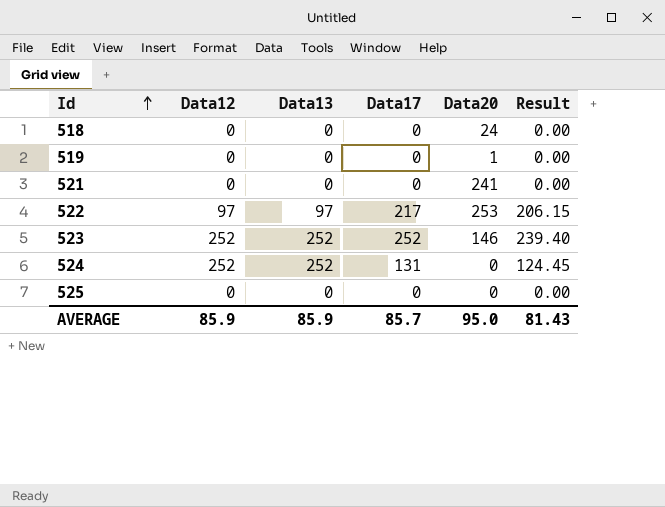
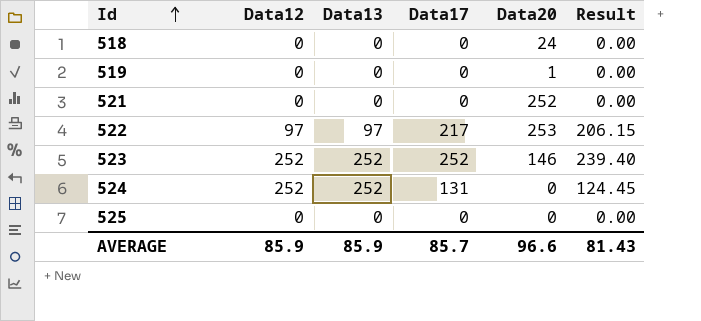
521 | Data20: 241 -> 252
AVERAGE | Data20: 95.0 -> 96.6

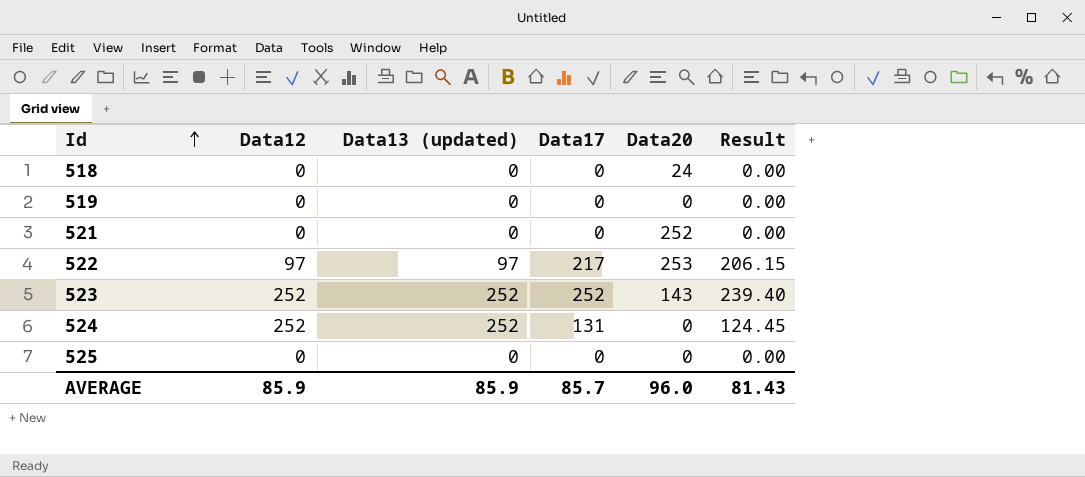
column name: Data13 -> Data13 (updated)
519 | Data20: 1 -> 0
523 | Data20: 146 -> 143
AVERAGE | Data20: 96.6 -> 96.0

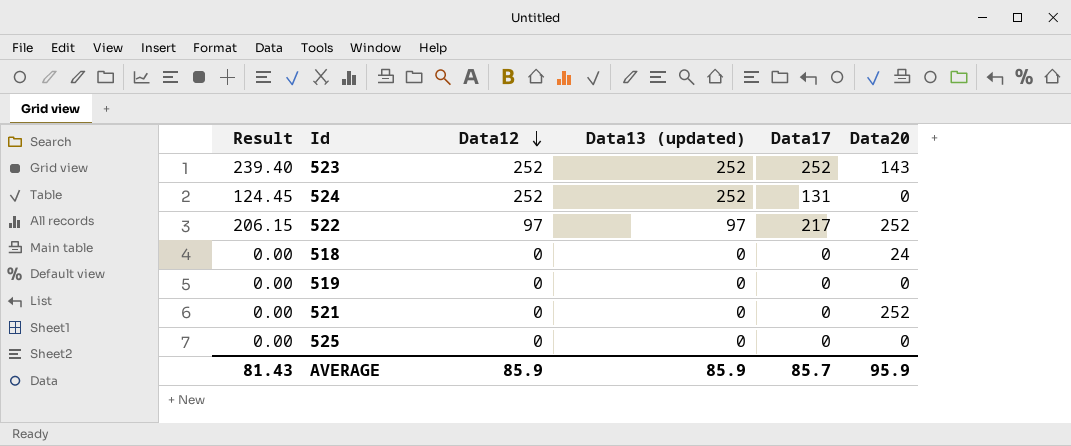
row order: Id ascending -> Data12 descending
column Result | position: 6 -> 1
522 | Data20: 253 -> 252
AVERAGE | Data20: 96.0 -> 95.9

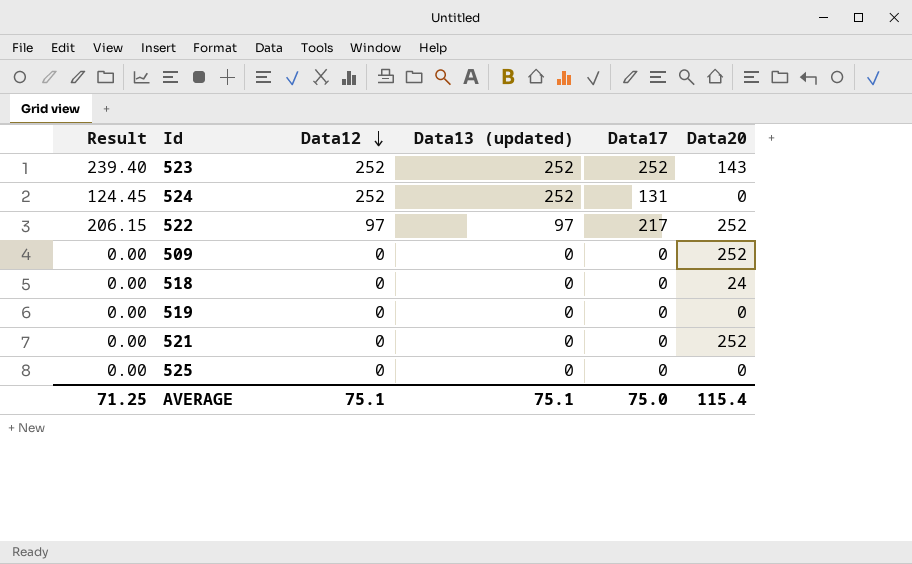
row 509: none -> 0.00 | 0 | 0 | 0 | 252
AVERAGE | Result: 81.43 -> 71.25
AVERAGE | Data12: 85.9 -> 75.1
AVERAGE | Data13 (updated): 85.9 -> 75.1
AVERAGE | Data17: 85.7 -> 75.0
AVERAGE | Data20: 95.9 -> 115.4

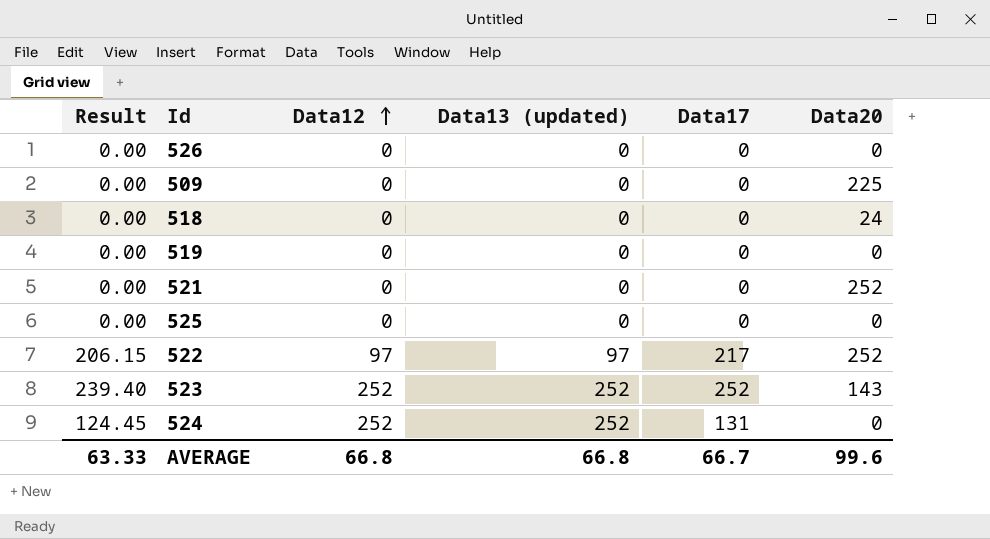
row order: Data12 descending -> Data12 ascending
row 526: none -> 0.00 | 0 | 0 | 0 | 0
509 | Data20: 252 -> 225
AVERAGE | Result: 71.25 -> 63.33
AVERAGE | Data12: 75.1 -> 66.8
AVERAGE | Data13 (updated): 75.1 -> 66.8
AVERAGE | Data17: 75.0 -> 66.7
AVERAGE | Data20: 115.4 -> 99.6

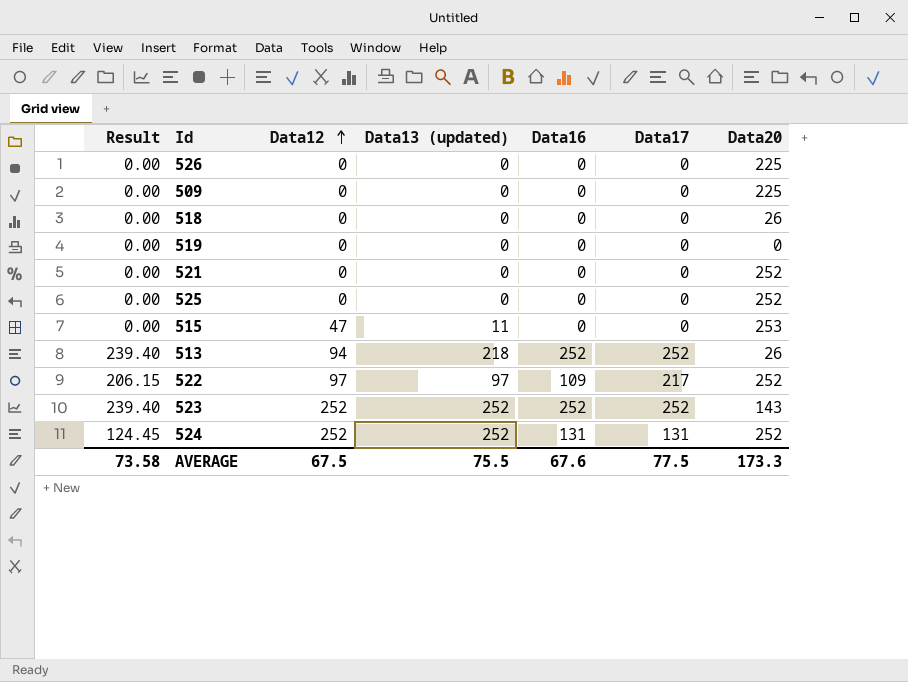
column Data16 | position: none -> 5
526 | Data20: 0 -> 225
518 | Data20: 24 -> 26
525 | Data20: 0 -> 252
row 515: none -> 0.00 | 47 | 11 | 0 | 0 | 253
row 513: none -> 239.40 | 94 | 218 | 252 | 252 | 26
524 | Data20: 0 -> 252
AVERAGE | Result: 63.33 -> 73.58
AVERAGE | Data12: 66.8 -> 67.5
AVERAGE | Data13 (updated): 66.8 -> 75.5
AVERAGE | Data17: 66.7 -> 77.5
AVERAGE | Data20: 99.6 -> 173.3

